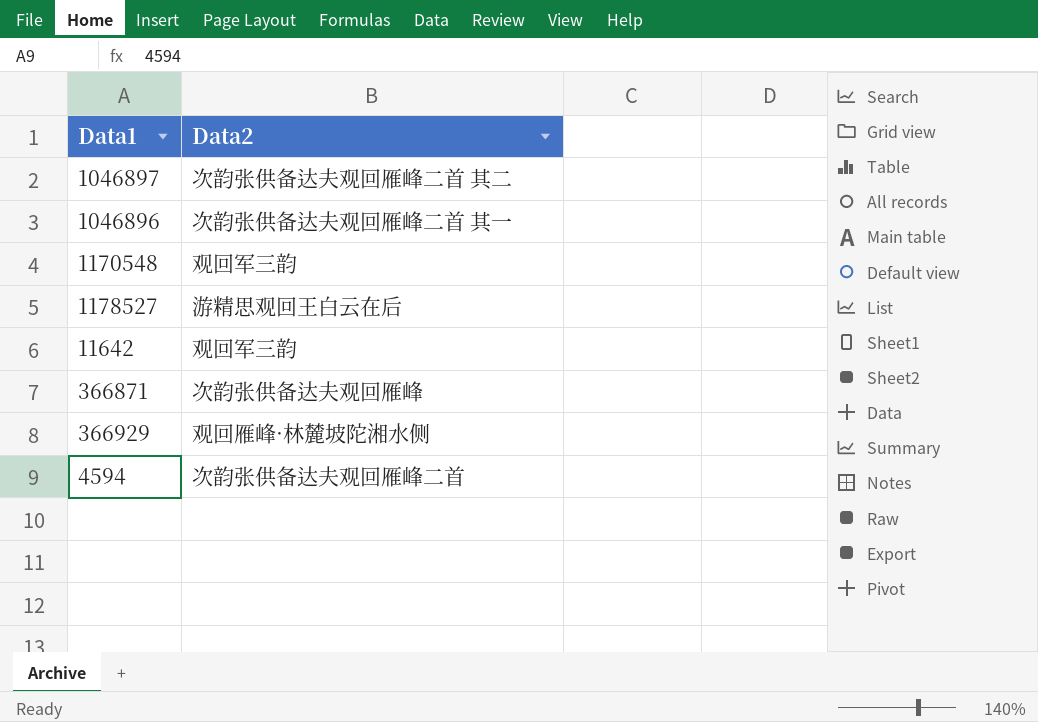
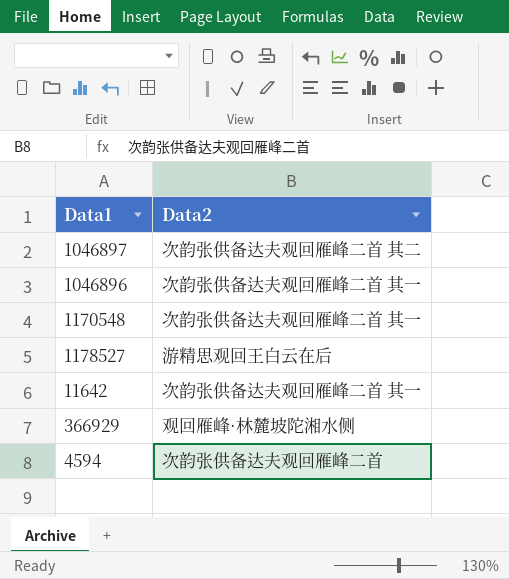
row 366871: 次韵张供备达夫观回雁峰 -> none
1170548 | Data2: 观回军三韵 -> 次韵张供备达夫观回雁峰二首 其一
11642 | Data2: 观回军三韵 -> 次韵张供备达夫观回雁峰二首 其一

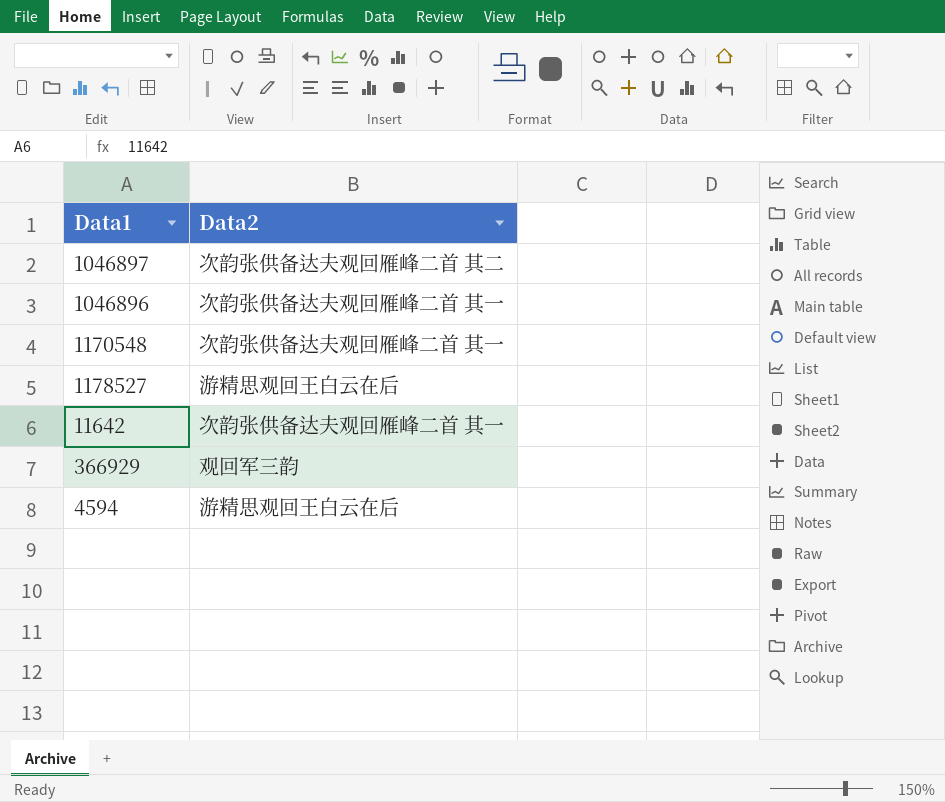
366929 | Data2: 观回雁峰·林麓坡陀湘水侧 -> 观回军三韵
4594 | Data2: 次韵张供备达夫观回雁峰二首 -> 游精思观回王白云在后

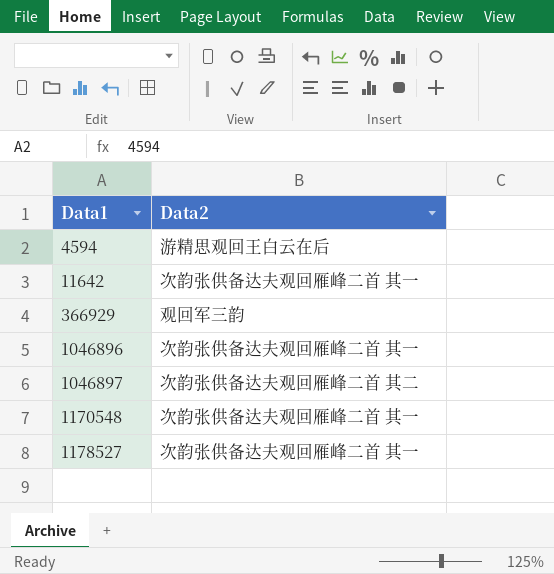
row order: none -> Data1 ascending
1178527 | Data2: 游精思观回王白云在后 -> 次韵张供备达夫观回雁峰二首 其一

